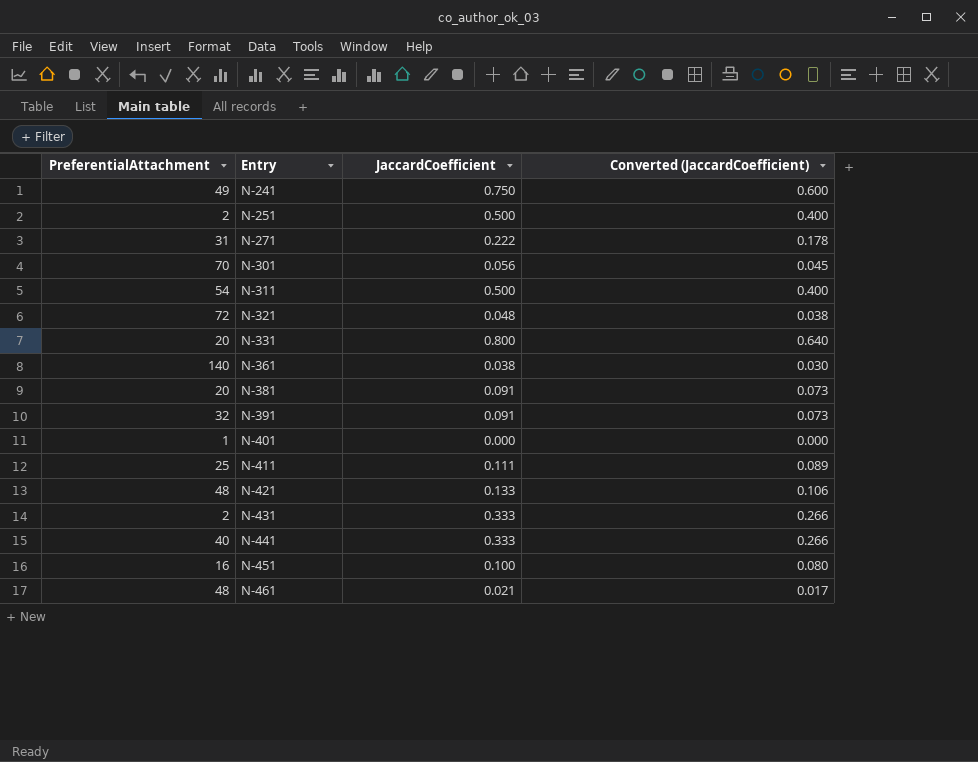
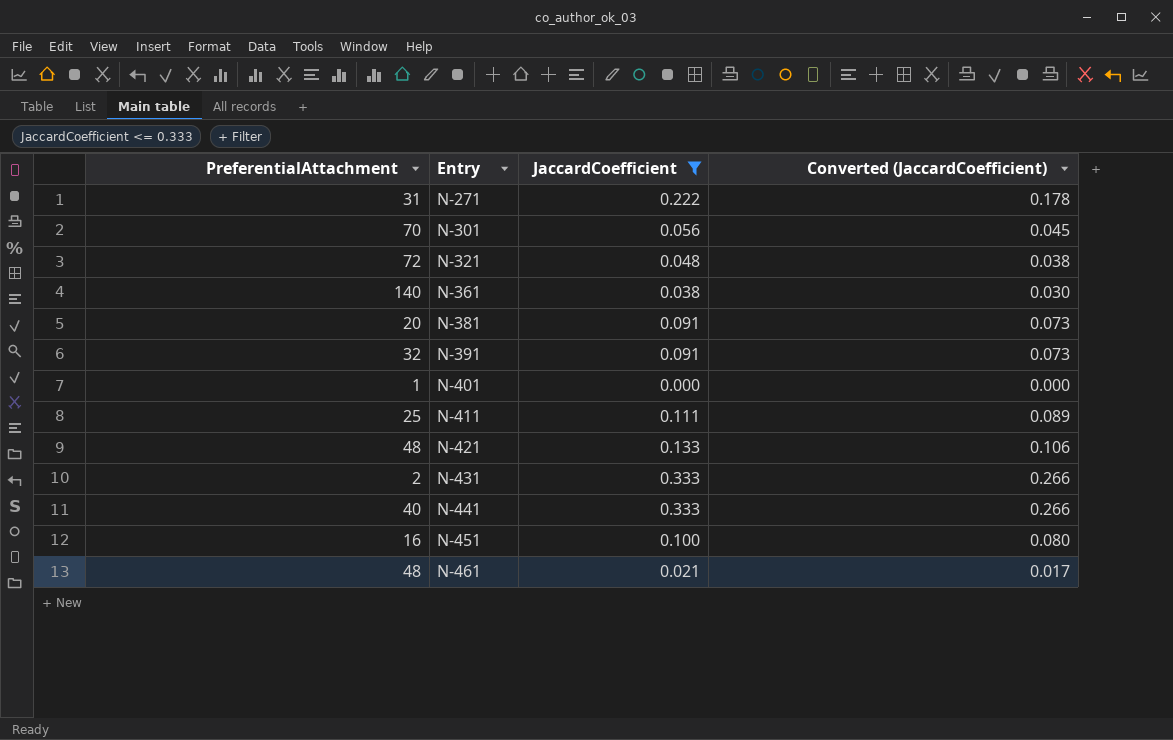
filter: none -> JaccardCoefficient <= 0.333

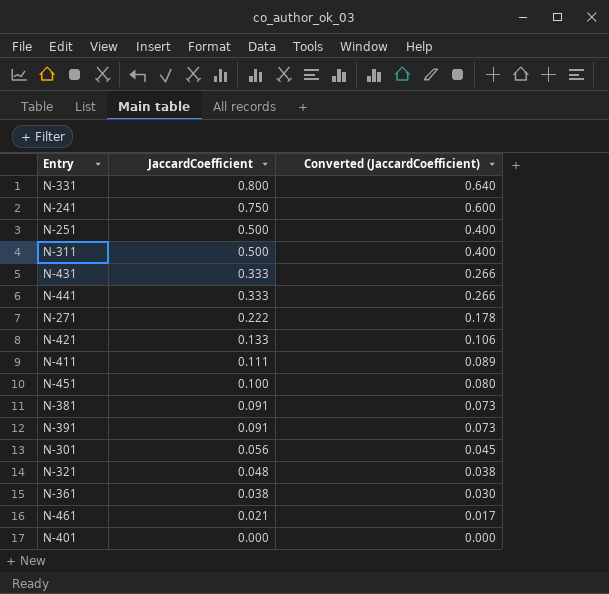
filter: JaccardCoefficient <= 0.333 -> none
row order: Entry ascending -> JaccardCoefficient descending
column PreferentialAttachment | position: 1 -> none

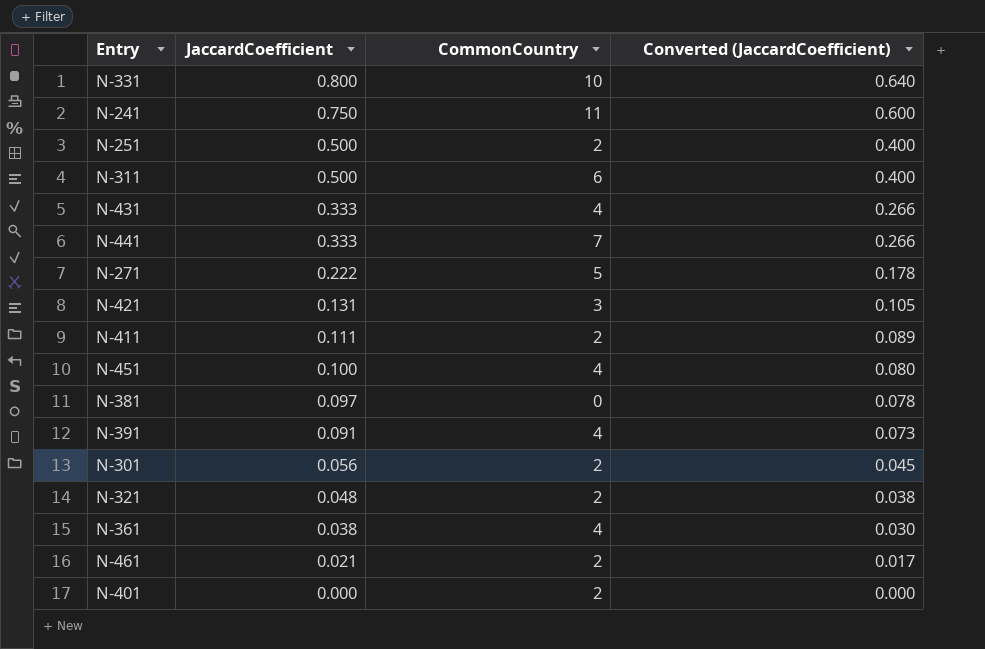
column CommonCountry | position: none -> 3
N-421 | JaccardCoefficient: 0.133 -> 0.131
N-421 | Converted (JaccardCoefficient): 0.106 -> 0.105
N-381 | JaccardCoefficient: 0.091 -> 0.097
N-381 | Converted (JaccardCoefficient): 0.073 -> 0.078

